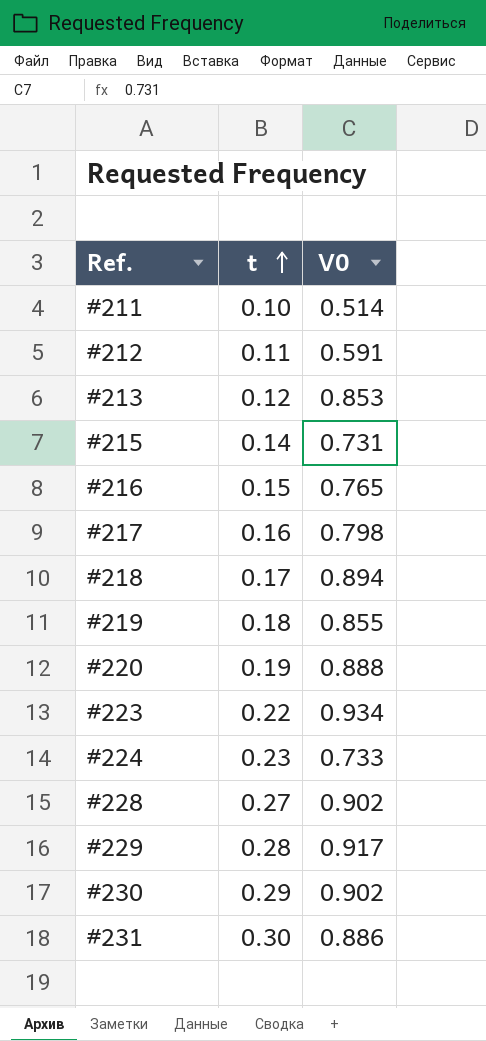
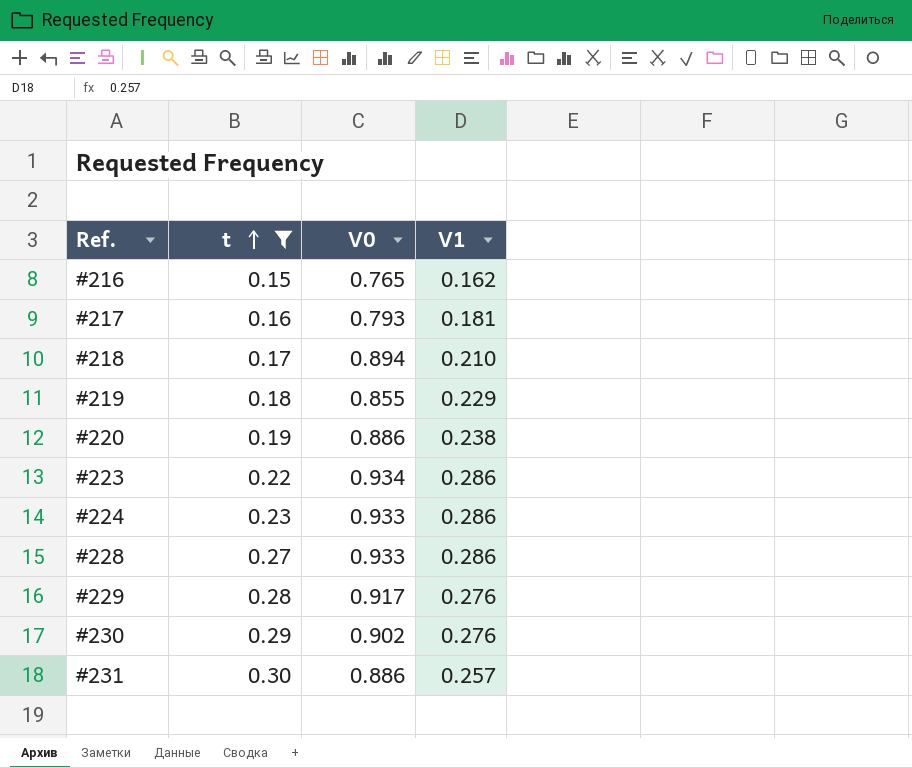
filter: none -> t >= 0.15
column V1 | position: none -> 4
#217 | V0: 0.798 -> 0.793
#220 | V0: 0.888 -> 0.886
#224 | V0: 0.733 -> 0.933
#228 | V0: 0.902 -> 0.933

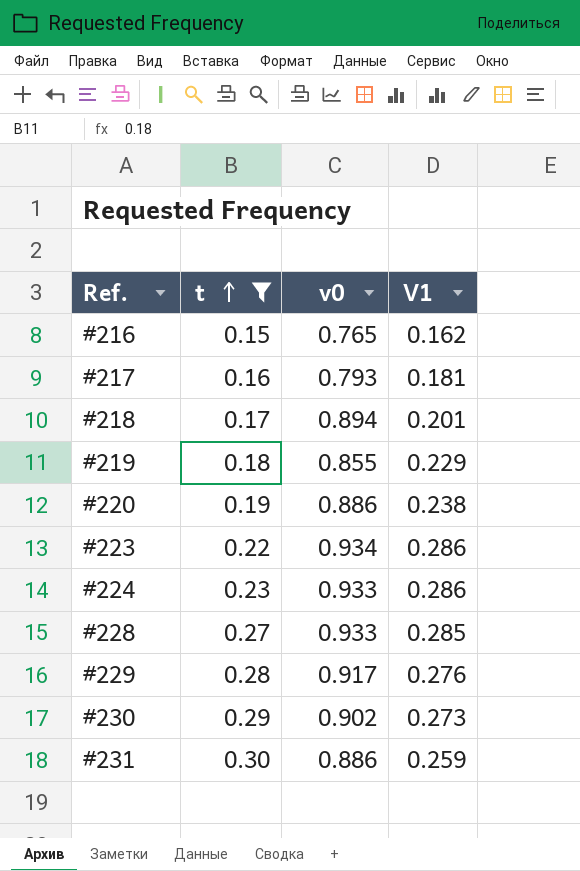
column name: V0 -> v0
#218 | V1: 0.210 -> 0.201
#228 | V1: 0.286 -> 0.285
#230 | V1: 0.276 -> 0.273
#231 | V1: 0.257 -> 0.259

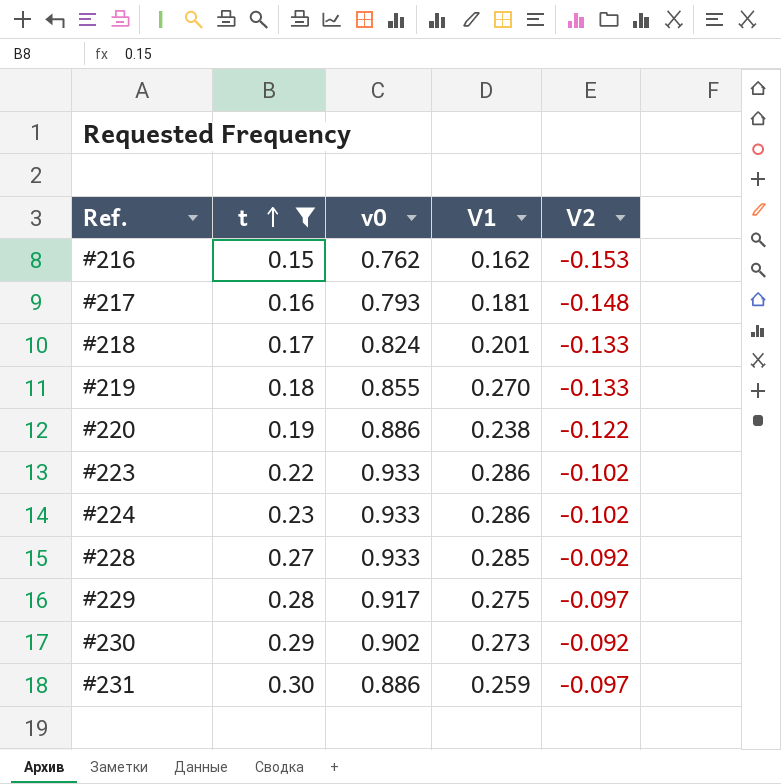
column V2 | position: none -> 5
#216 | v0: 0.765 -> 0.762
#218 | v0: 0.894 -> 0.824
#219 | V1: 0.229 -> 0.270
#223 | v0: 0.934 -> 0.933
#229 | V1: 0.276 -> 0.275

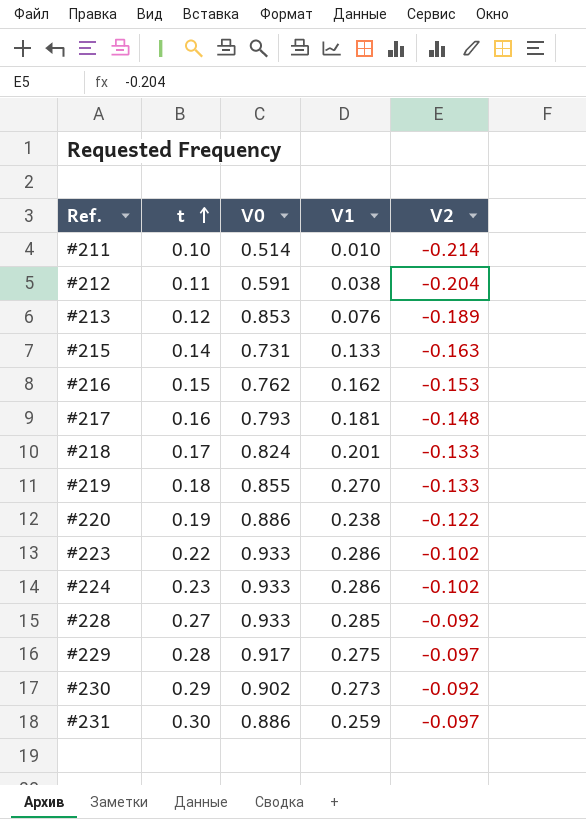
filter: t >= 0.15 -> none
column name: v0 -> V0

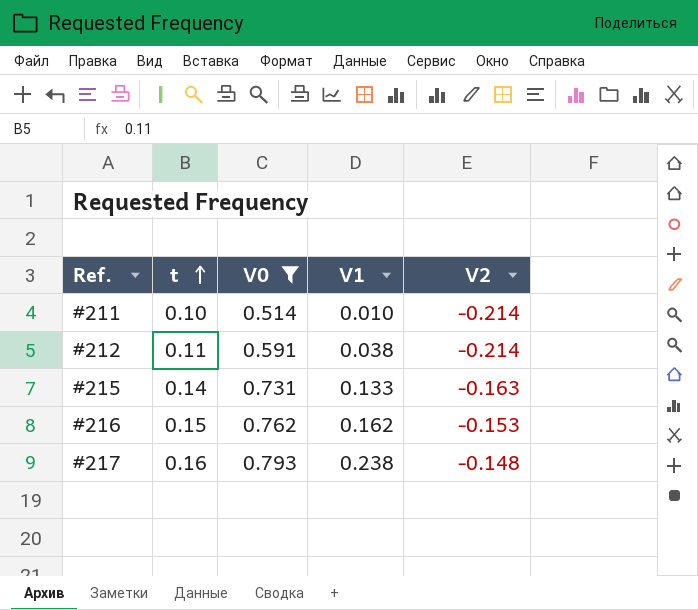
filter: none -> V0 <= 0.793
#212 | V2: -0.204 -> -0.214
#217 | V1: 0.181 -> 0.238

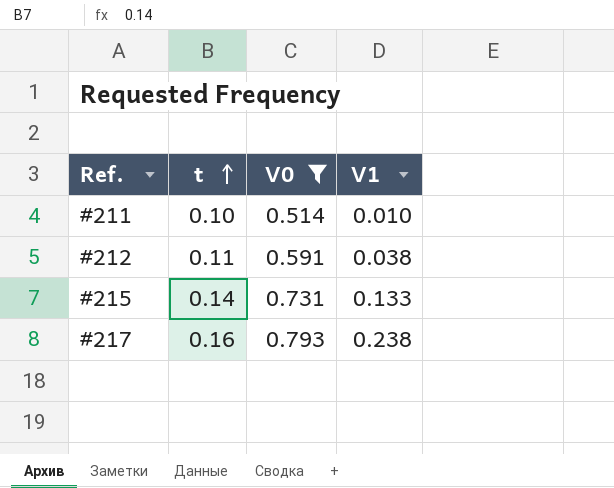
column V2 | position: 5 -> none
row #216: 0.15 | 0.762 | 0.162 | -0.153 -> none

